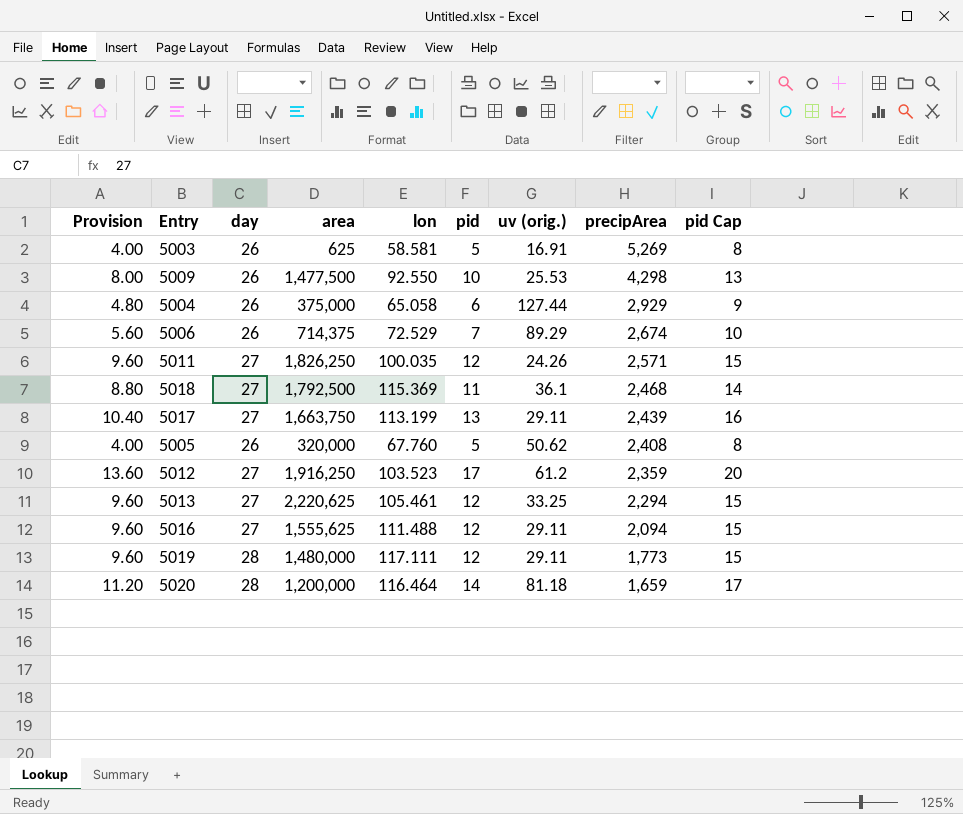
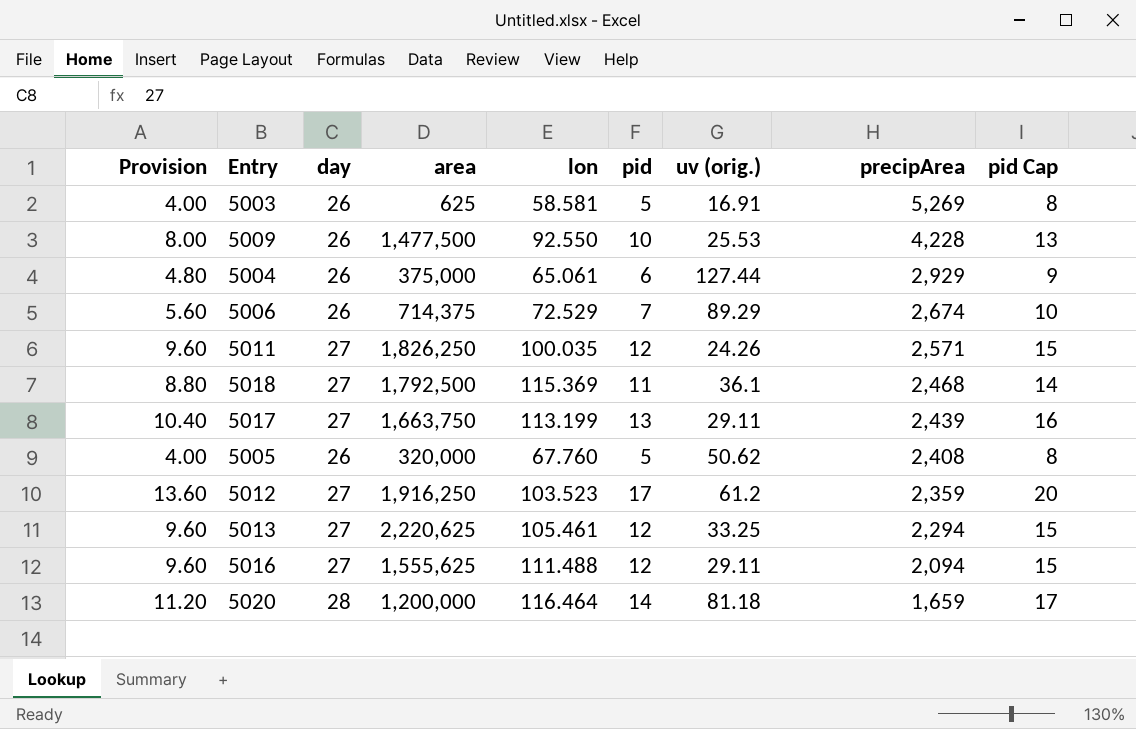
row 5019: 9.60 | 28 | 1,480,000 | 117.111 | 12 | 29.11 | 1,773 | 15 -> none
5009 | precipArea: 4,298 -> 4,228
5004 | lon: 65.058 -> 65.061

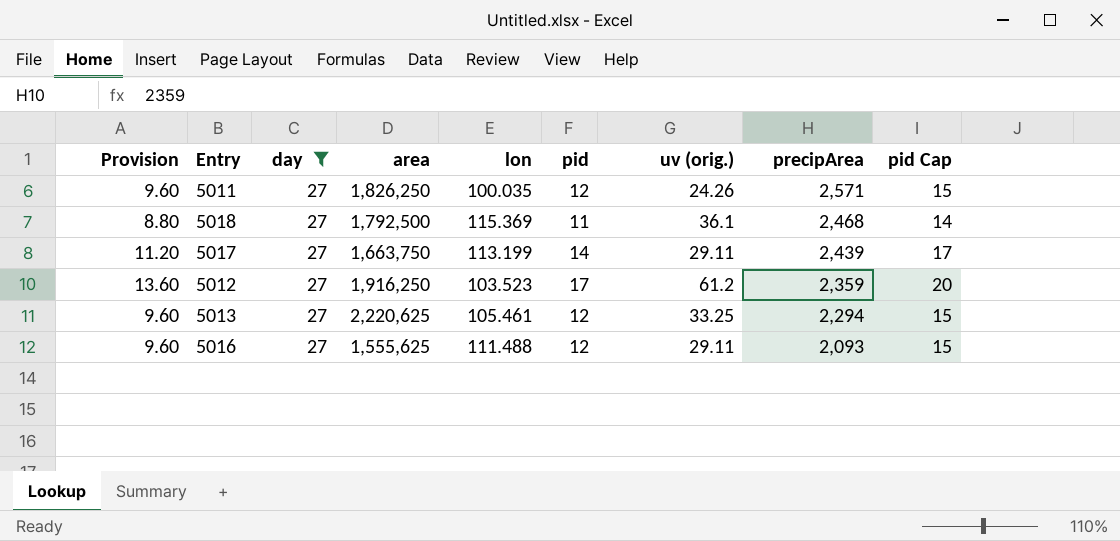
filter: none -> day = 27
5017 | Provision: 10.40 -> 11.20
5017 | pid: 13 -> 14
5017 | pid Cap: 16 -> 17
5016 | precipArea: 2,094 -> 2,093

